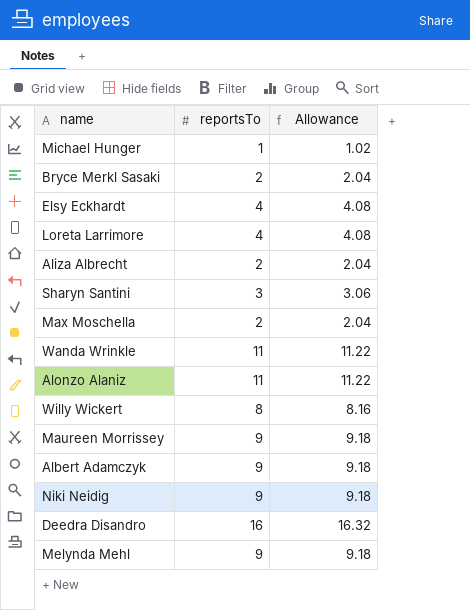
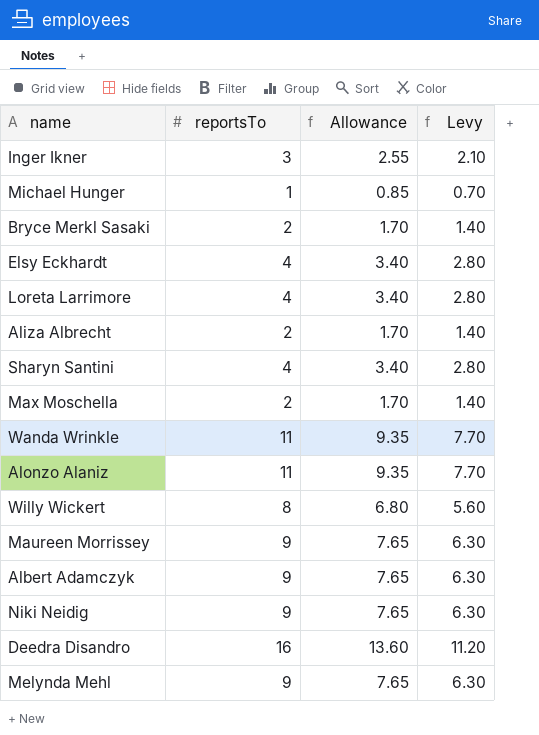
column Allowance | formula: [reportsTo] * 1.02 -> [reportsTo] * 0.85
column Levy | formula: none -> [reportsTo] * 0.7
row Inger Ikner: none -> 3 | 2.55 | 2.10
Sharyn Santini | reportsTo: 3 -> 4

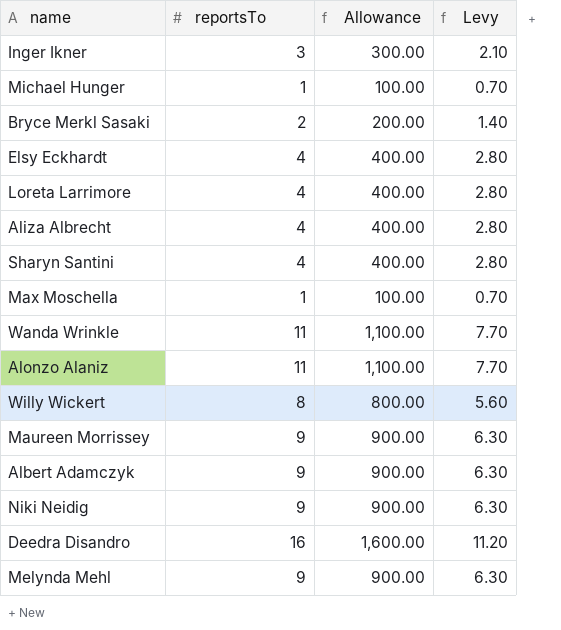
column Allowance | formula: [reportsTo] * 0.85 -> [reportsTo] * 100
Aliza Albrecht | reportsTo: 2 -> 4
Aliza Albrecht | Levy: 1.40 -> 2.80
Max Moschella | reportsTo: 2 -> 1
Max Moschella | Levy: 1.40 -> 0.70

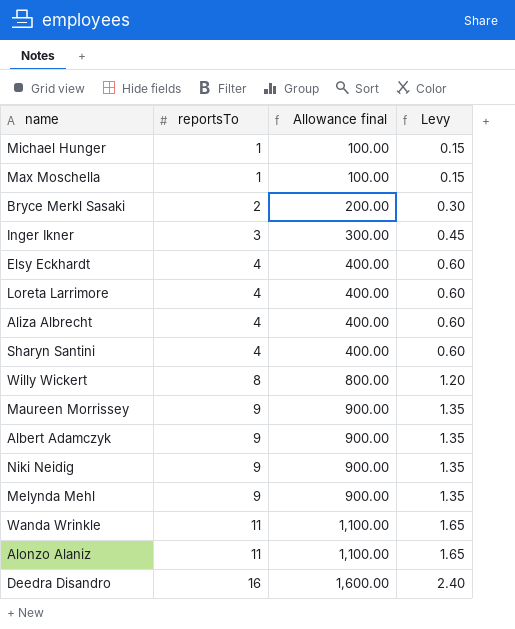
row order: none -> reportsTo ascending
column name: Allowance -> Allowance final
column Levy | formula: [reportsTo] * 0.7 -> [reportsTo] * 0.15

